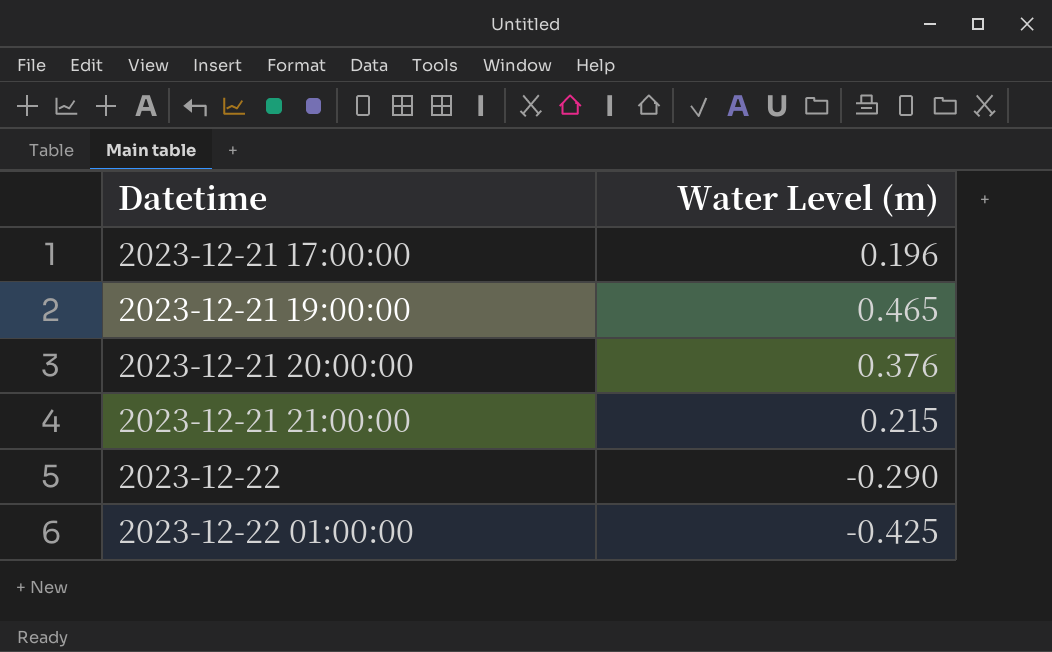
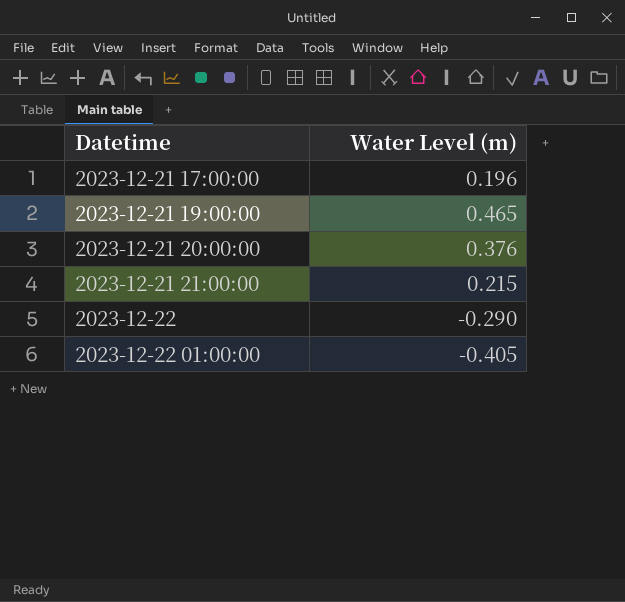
2023-12-22 01:00:00 | Water Level (m): -0.425 -> -0.405

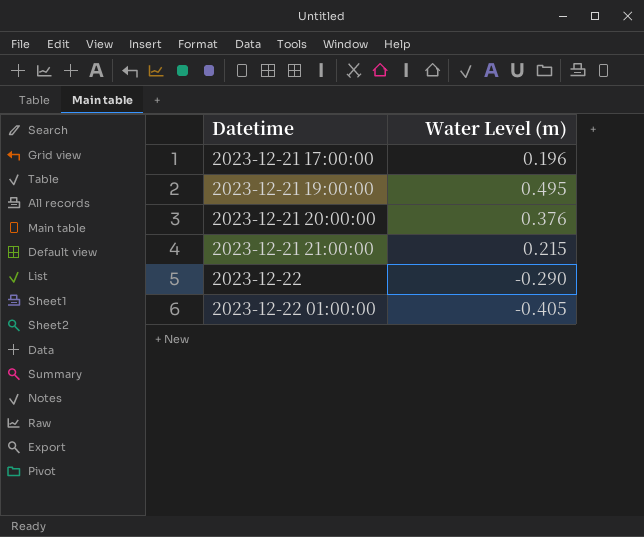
2023-12-21 19:00:00 | Water Level (m): 0.465 -> 0.495

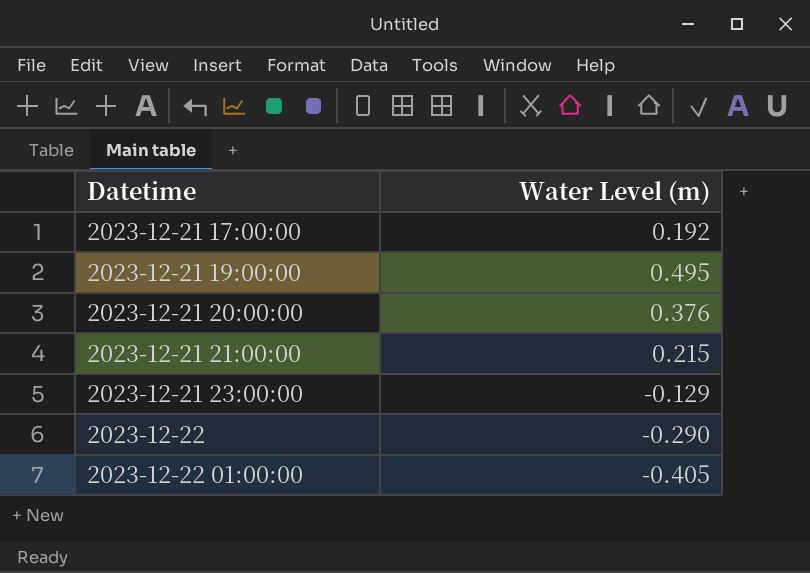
2023-12-21 17:00:00 | Water Level (m): 0.196 -> 0.192
row 2023-12-21 23:00:00: none -> -0.129

